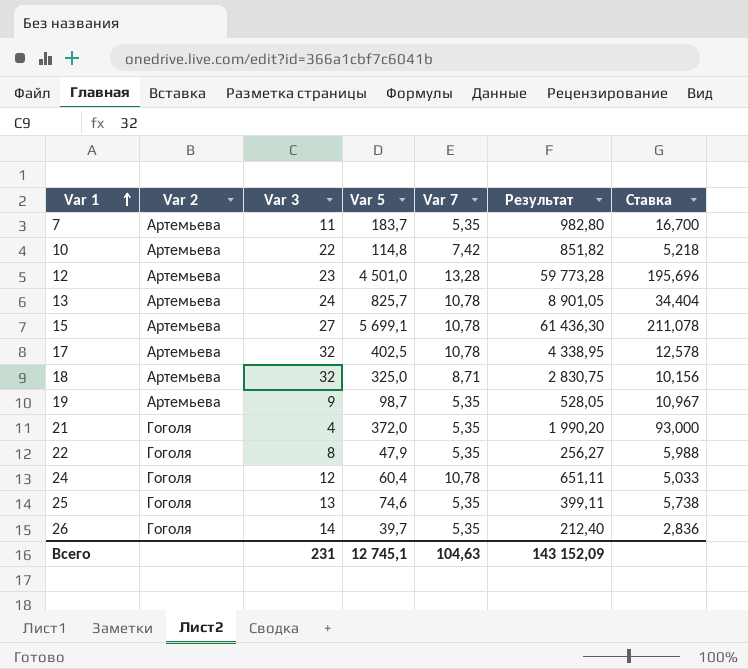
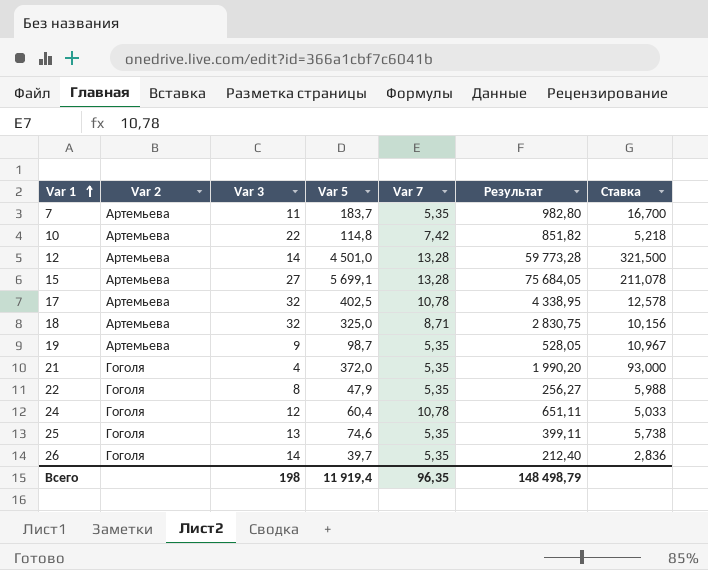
row 13: Артемьева | 24 | 825,7 | 10,78 | 8 901,05 | 34,404 -> none
12 | Var 3: 23 -> 14
12 | Ставка: 195,696 -> 321,500
15 | Var 7: 10,78 -> 13,28
15 | Результат: 61 436,30 -> 75 684,05
Всего | Var 3: 231 -> 198
Всего | Var 5: 12 745,1 -> 11 919,4
Всего | Var 7: 104,63 -> 96,35
Всего | Результат: 143 152,09 -> 148 498,79

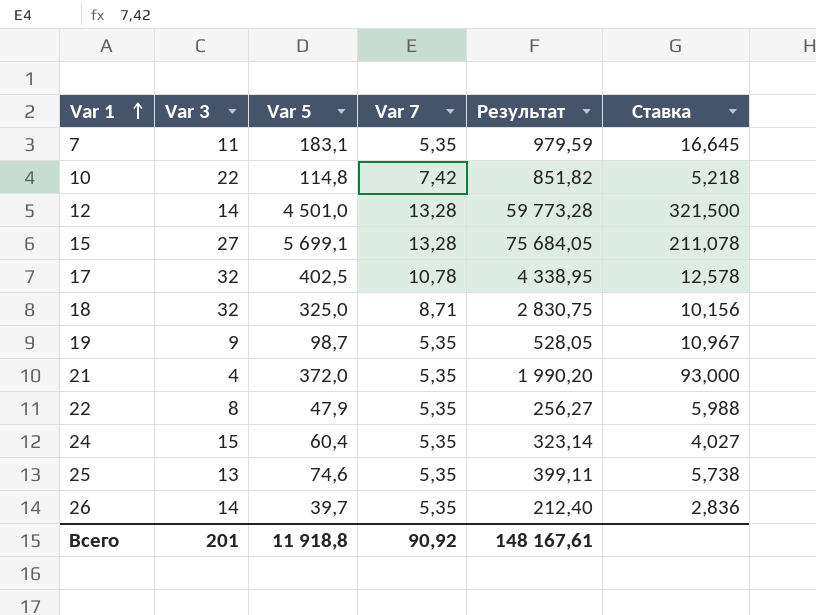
column Var 2 | position: 2 -> none
7 | Var 5: 183,7 -> 183,1
7 | Результат: 982,80 -> 979,59
7 | Ставка: 16,700 -> 16,645
24 | Var 3: 12 -> 15
24 | Var 7: 10,78 -> 5,35
24 | Результат: 651,11 -> 323,14
24 | Ставка: 5,033 -> 4,027
Всего | Var 3: 198 -> 201
Всего | Var 5: 11 919,4 -> 11 918,8
Всего | Var 7: 96,35 -> 90,92
Всего | Результат: 148 498,79 -> 148 167,61

